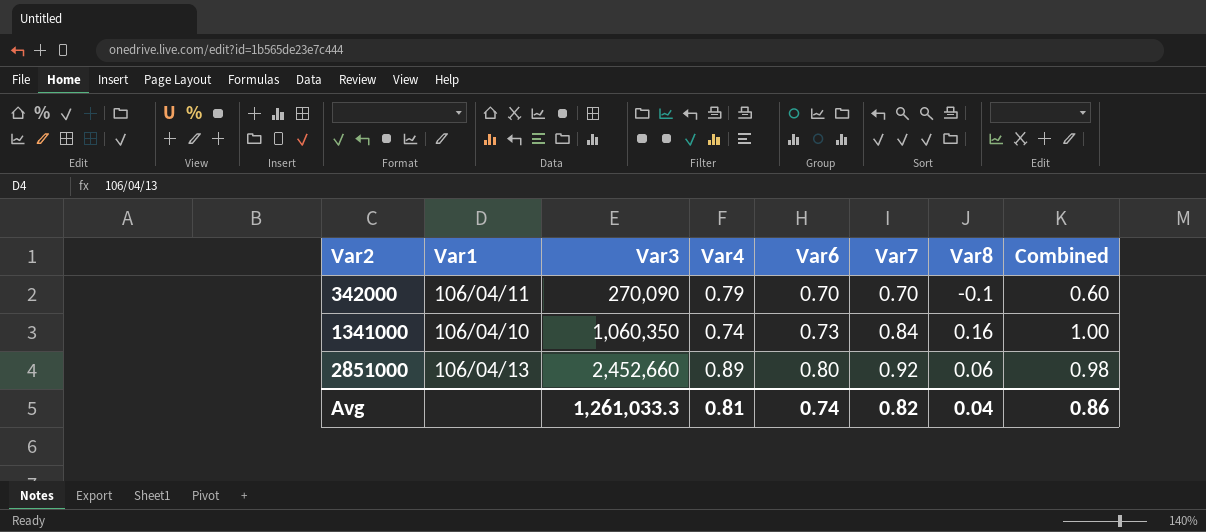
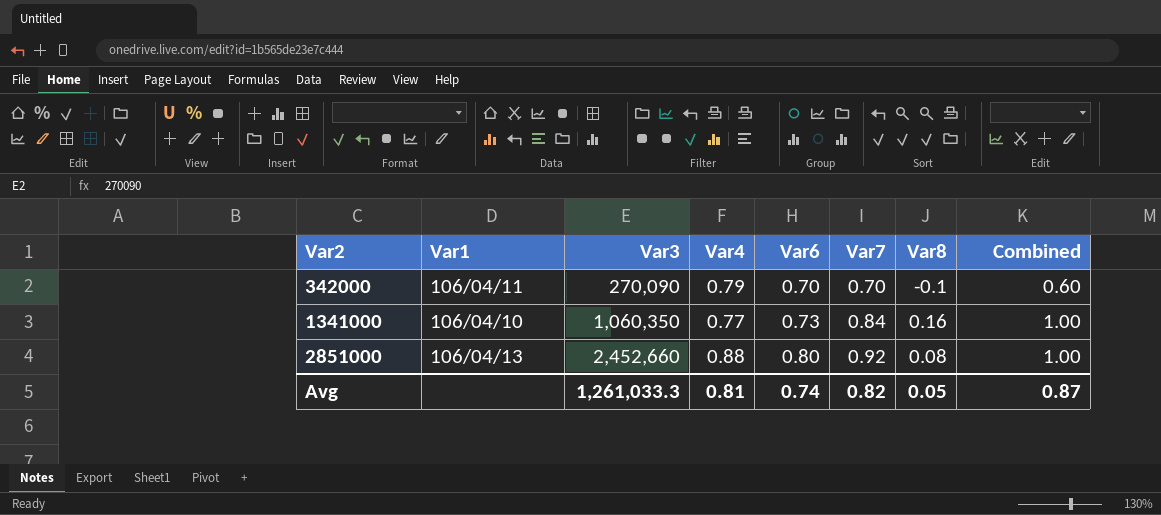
1341000 | Var4: 0.74 -> 0.77
2851000 | Var4: 0.89 -> 0.88
2851000 | Var8: 0.06 -> 0.08
2851000 | Combined: 0.98 -> 1.00
Avg | Var8: 0.04 -> 0.05
Avg | Combined: 0.86 -> 0.87

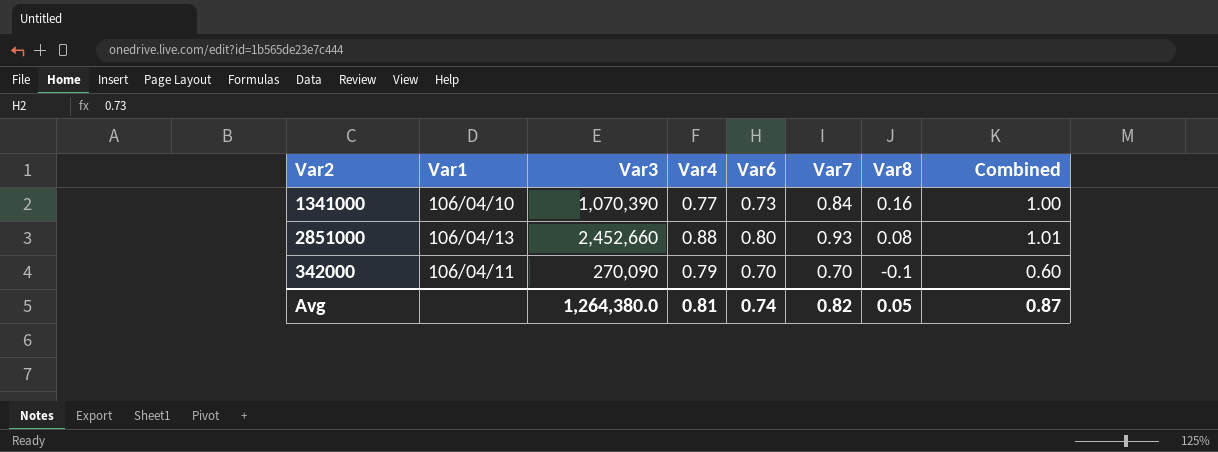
row order: Var2 ascending -> Var8 descending
1341000 | Var3: 1,060,350 -> 1,070,390
2851000 | Var7: 0.92 -> 0.93
2851000 | Combined: 1.00 -> 1.01
Avg | Var3: 1,261,033.3 -> 1,264,380.0

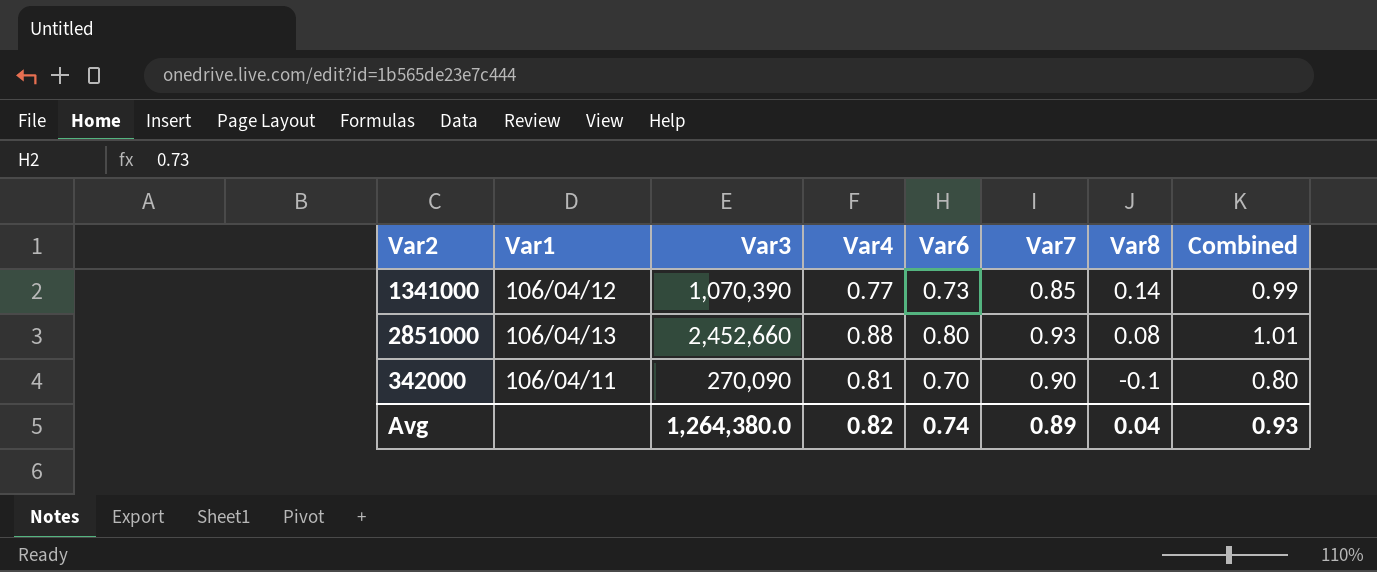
1341000 | Var1: 106/04/10 -> 106/04/12
1341000 | Var7: 0.84 -> 0.85
1341000 | Var8: 0.16 -> 0.14
1341000 | Combined: 1.00 -> 0.99
342000 | Var4: 0.79 -> 0.81
342000 | Var7: 0.70 -> 0.90
342000 | Combined: 0.60 -> 0.80
Avg | Var4: 0.81 -> 0.82
Avg | Var7: 0.82 -> 0.89
Avg | Var8: 0.05 -> 0.04
Avg | Combined: 0.87 -> 0.93

